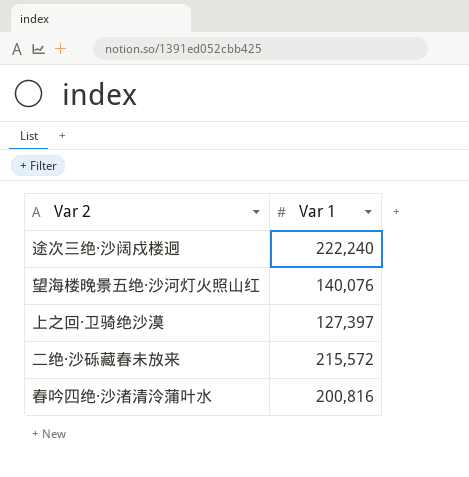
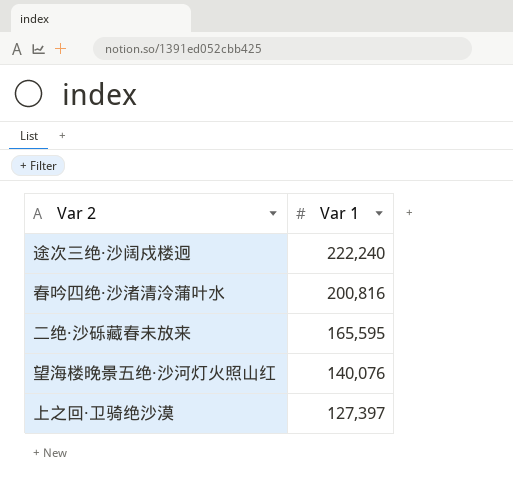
row order: none -> Var 1 descending
二绝·沙砾藏春未放来 | Var 1: 215,572 -> 165,595

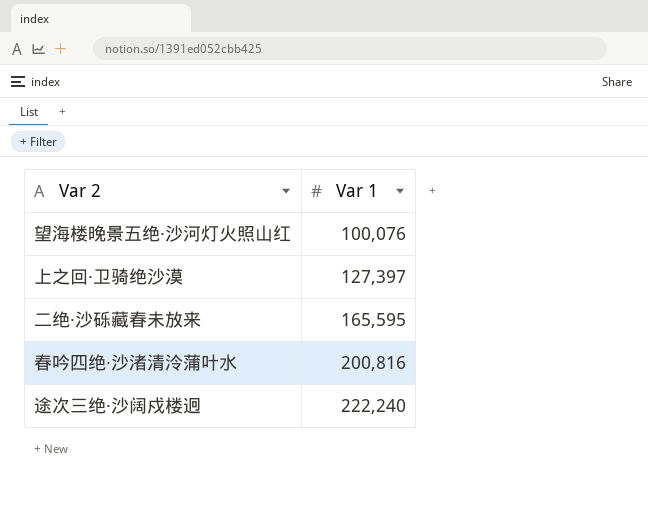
row order: Var 1 descending -> Var 1 ascending
望海楼晚景五绝·沙河灯火照山红 | Var 1: 140,076 -> 100,076

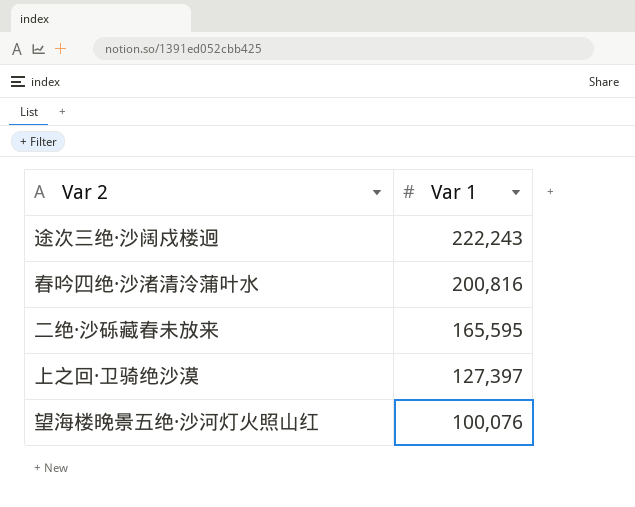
row order: Var 1 ascending -> Var 1 descending
途次三绝·沙阔戍楼迥 | Var 1: 222,240 -> 222,243

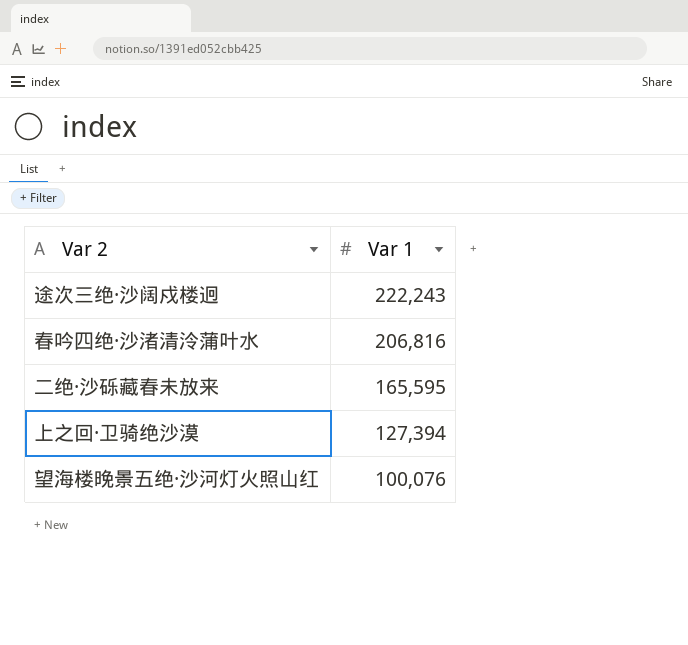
春吟四绝·沙渚清泠蒲叶水 | Var 1: 200,816 -> 206,816
上之回·卫骑绝沙漠 | Var 1: 127,397 -> 127,394

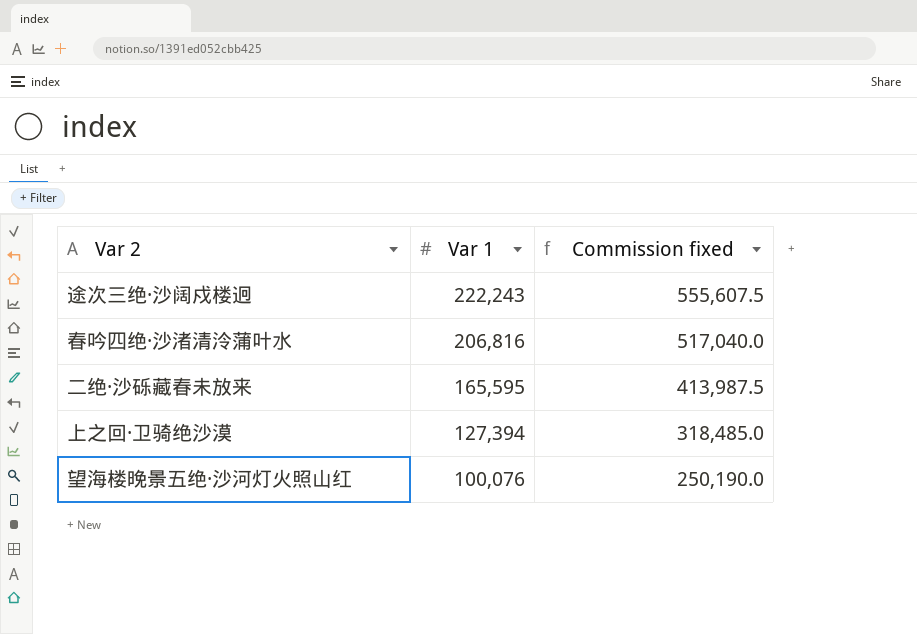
column Commission fixed | formula: none -> [Var 1] * 2.5

